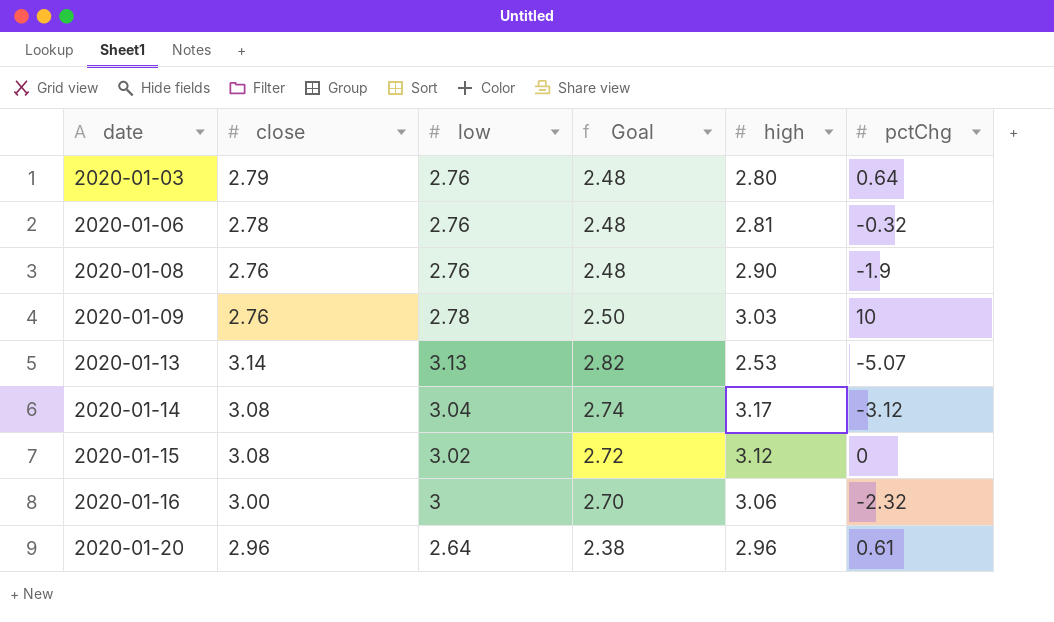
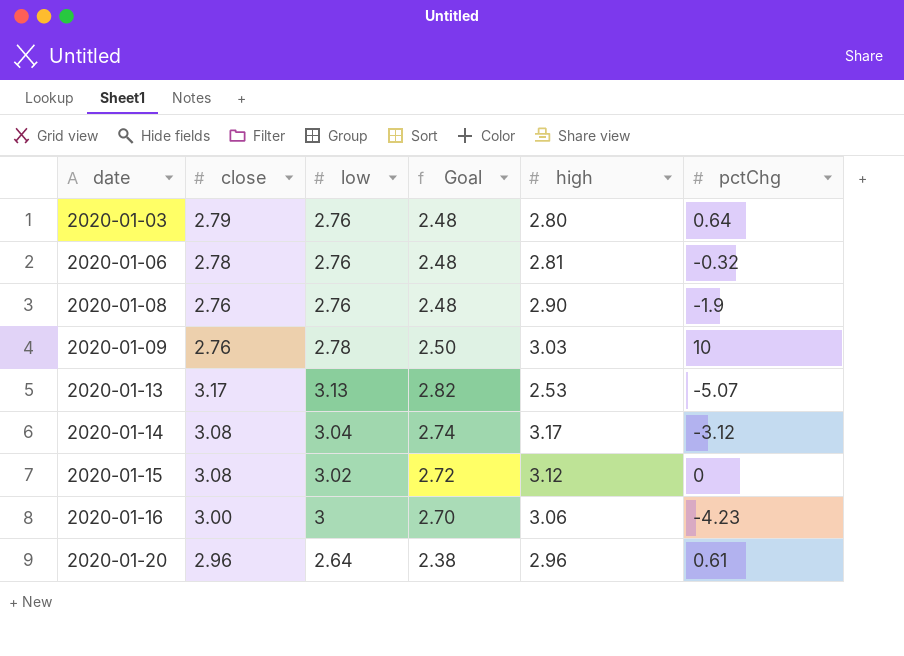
2020-01-13 | close: 3.14 -> 3.17
2020-01-16 | pctChg: -2.32 -> -4.23

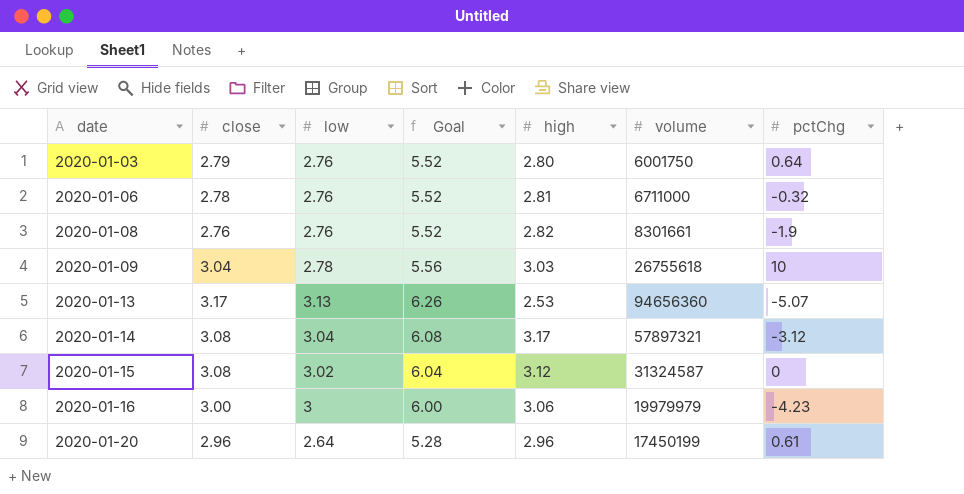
column Goal | formula: [low] * 0.9 -> [low] * 2
column volume | position: none -> 6
2020-01-08 | high: 2.90 -> 2.82
2020-01-09 | close: 2.76 -> 3.04

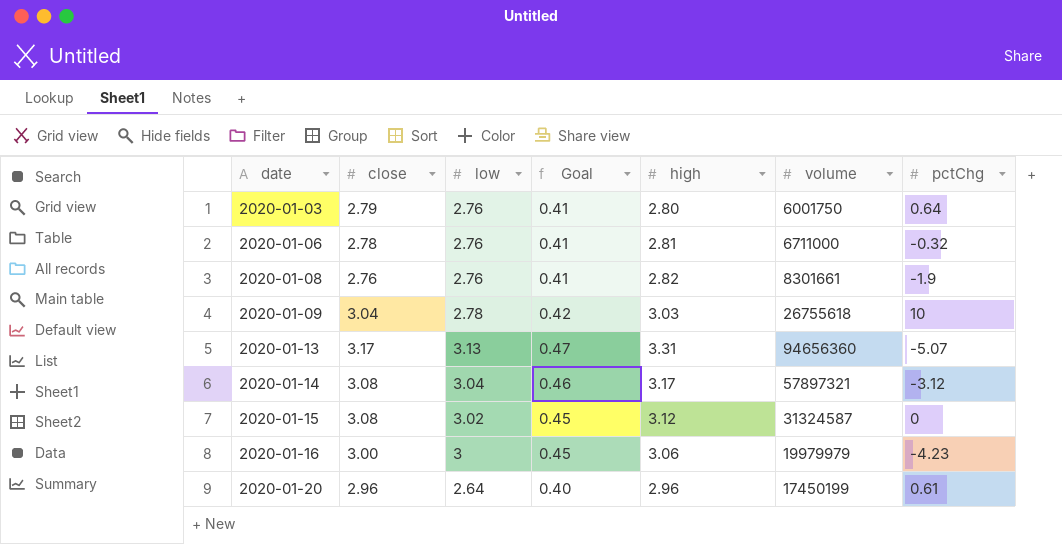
column Goal | formula: [low] * 2 -> [low] * 0.15
2020-01-13 | high: 2.53 -> 3.31

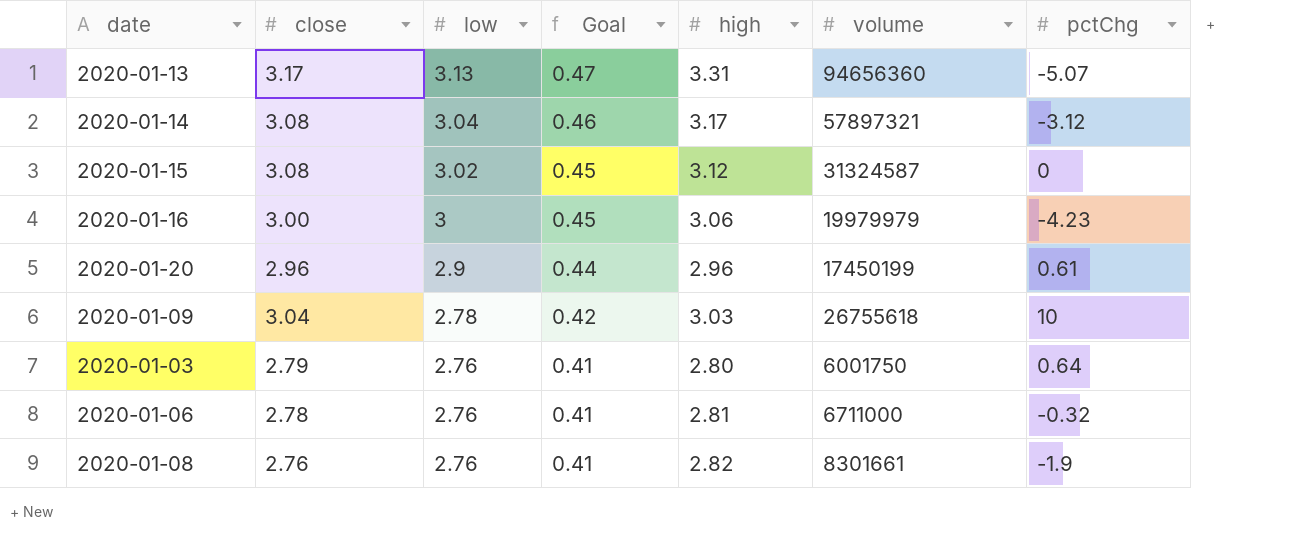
row order: date ascending -> low descending
2020-01-20 | low: 2.64 -> 2.9
2020-01-20 | Goal: 0.40 -> 0.44

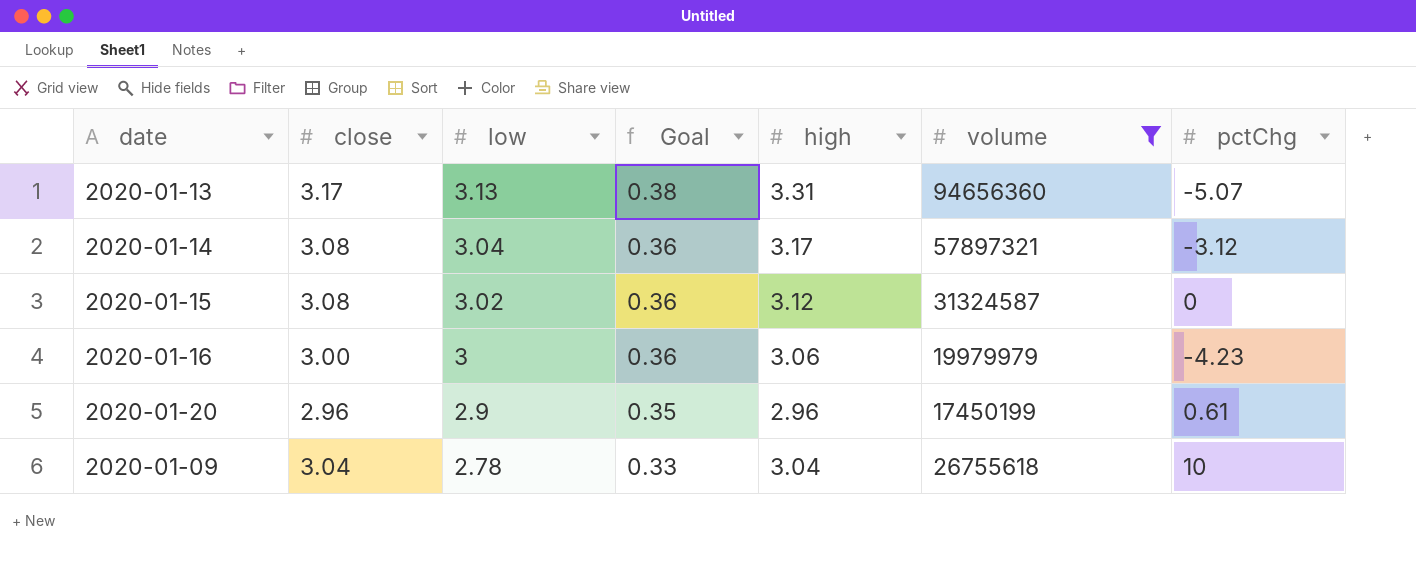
filter: none -> volume >= 17450199
column Goal | formula: [low] * 0.15 -> [low] * 0.12
2020-01-09 | high: 3.03 -> 3.04

